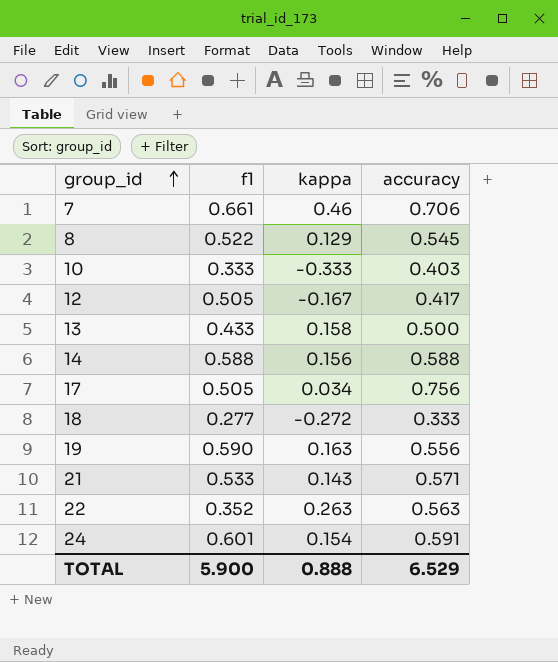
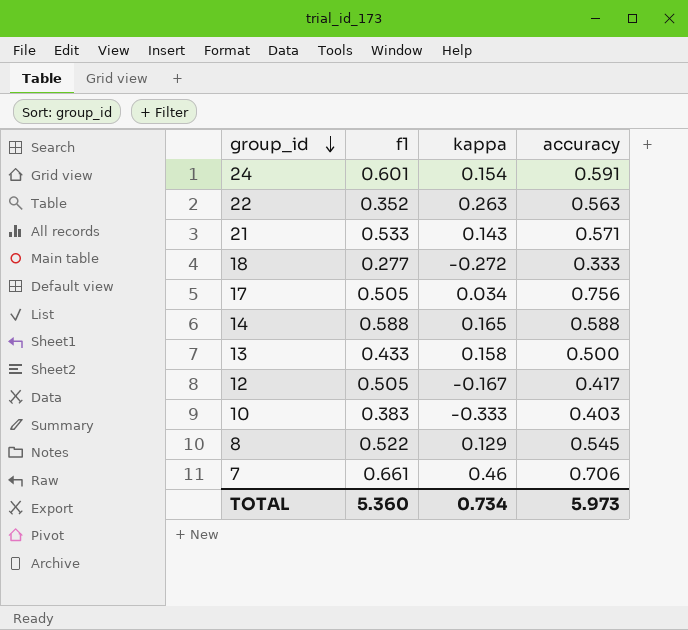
row order: group_id ascending -> group_id descending
row 19: 0.590 | 0.163 | 0.556 -> none
14 | kappa: 0.156 -> 0.165
10 | f1: 0.333 -> 0.383
TOTAL | f1: 5.900 -> 5.360
TOTAL | kappa: 0.888 -> 0.734
TOTAL | accuracy: 6.529 -> 5.973

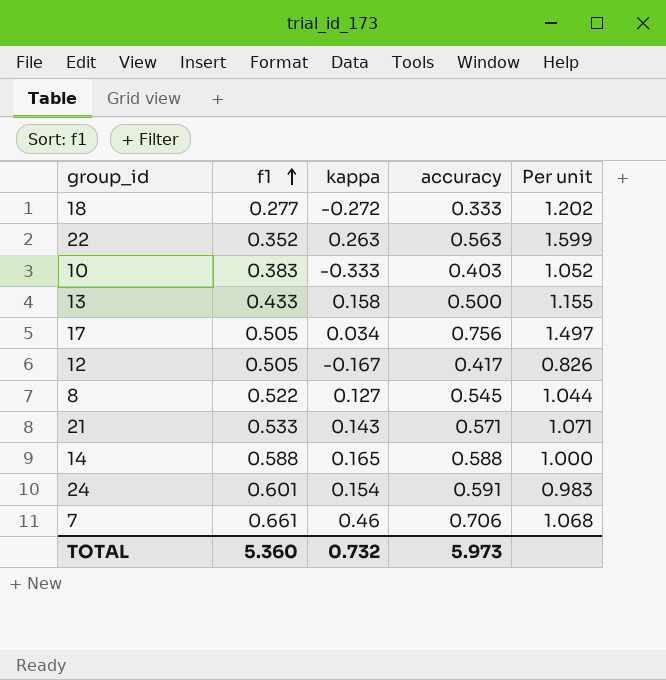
row order: group_id descending -> f1 ascending
column Per unit | formula: none -> [accuracy] / [f1]
8 | kappa: 0.129 -> 0.127
TOTAL | kappa: 0.734 -> 0.732

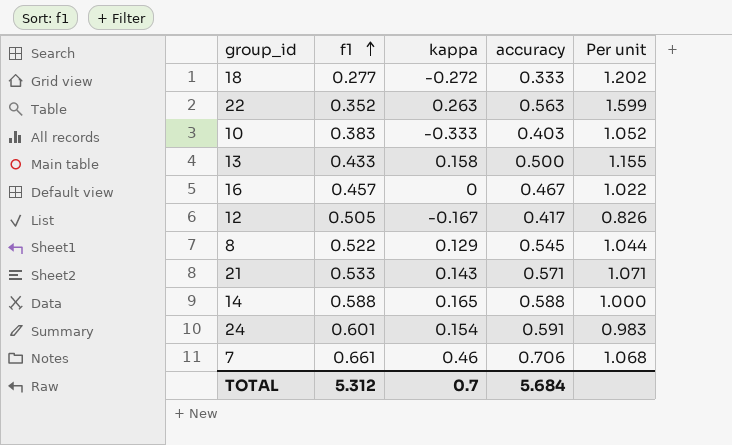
row 17: 0.505 | 0.034 | 0.756 | 1.497 -> none
row 16: none -> 0.457 | 0 | 0.467 | 1.022
8 | kappa: 0.127 -> 0.129
TOTAL | f1: 5.360 -> 5.312
TOTAL | kappa: 0.732 -> 0.7
TOTAL | accuracy: 5.973 -> 5.684

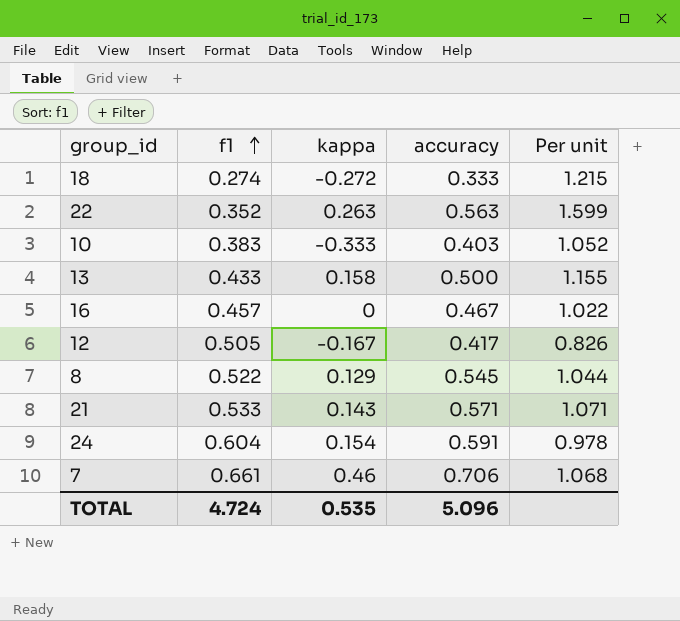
row 14: 0.588 | 0.165 | 0.588 | 1.000 -> none
18 | f1: 0.277 -> 0.274
18 | Per unit: 1.202 -> 1.215
24 | f1: 0.601 -> 0.604
24 | Per unit: 0.983 -> 0.978
TOTAL | f1: 5.312 -> 4.724
TOTAL | kappa: 0.7 -> 0.535
TOTAL | accuracy: 5.684 -> 5.096

